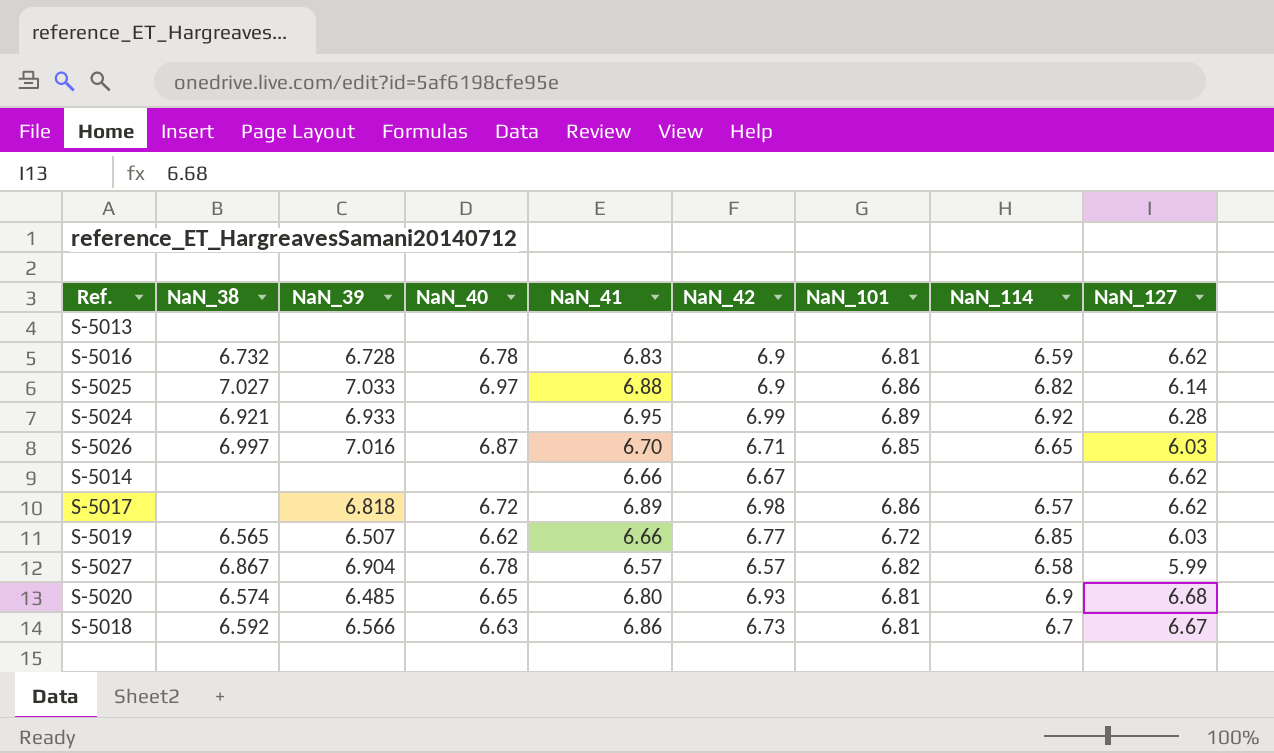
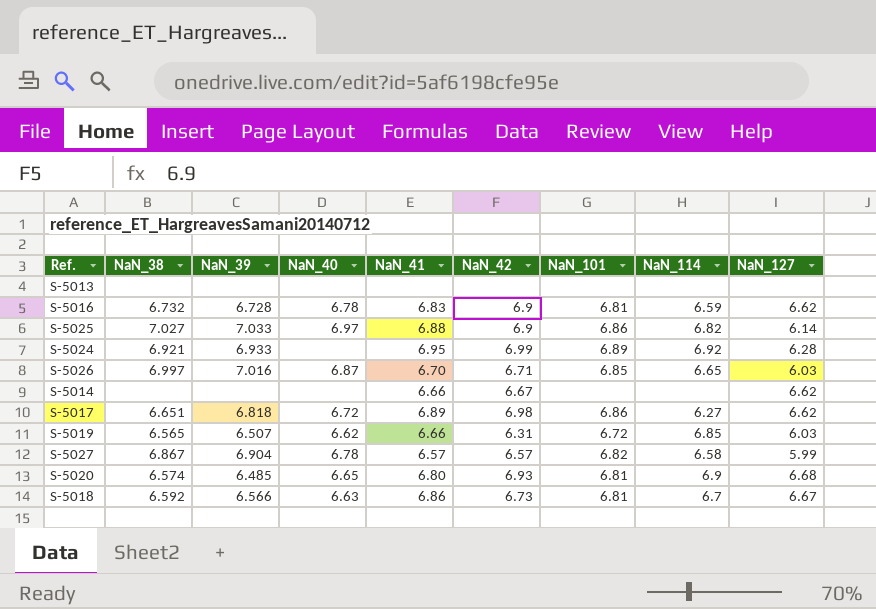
S-5017 | NaN_38: none -> 6.651
S-5017 | NaN_114: 6.57 -> 6.27
S-5019 | NaN_42: 6.77 -> 6.31

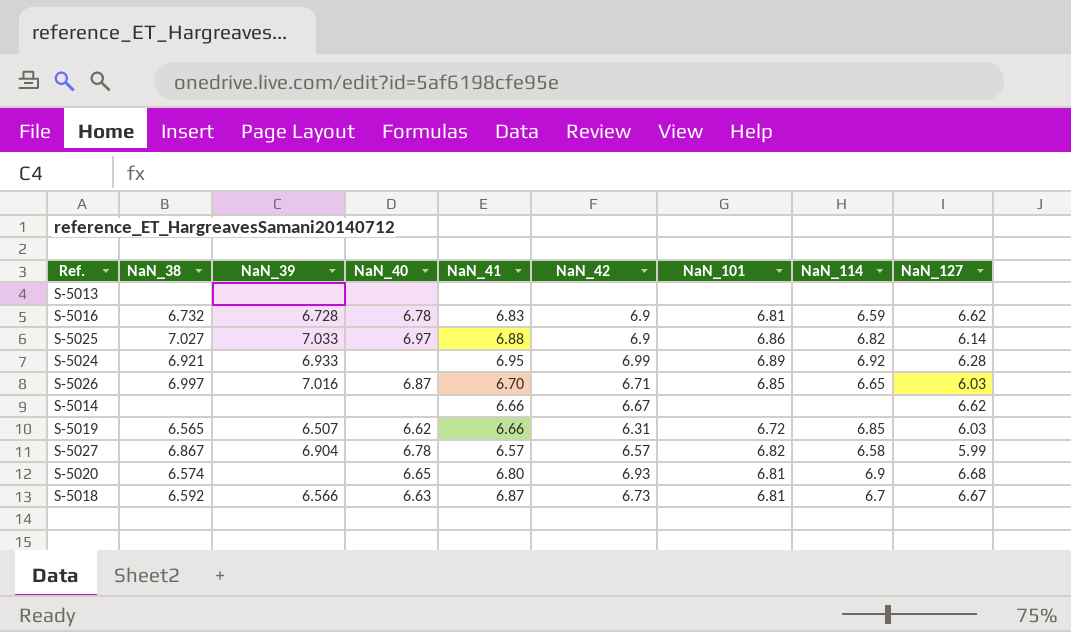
row S-5017: 6.651 | 6.818 | 6.72 | 6.89 | 6.98 | 6.86 | 6.27 | 6.62 -> none
S-5020 | NaN_39: 6.485 -> none
S-5018 | NaN_41: 6.86 -> 6.87

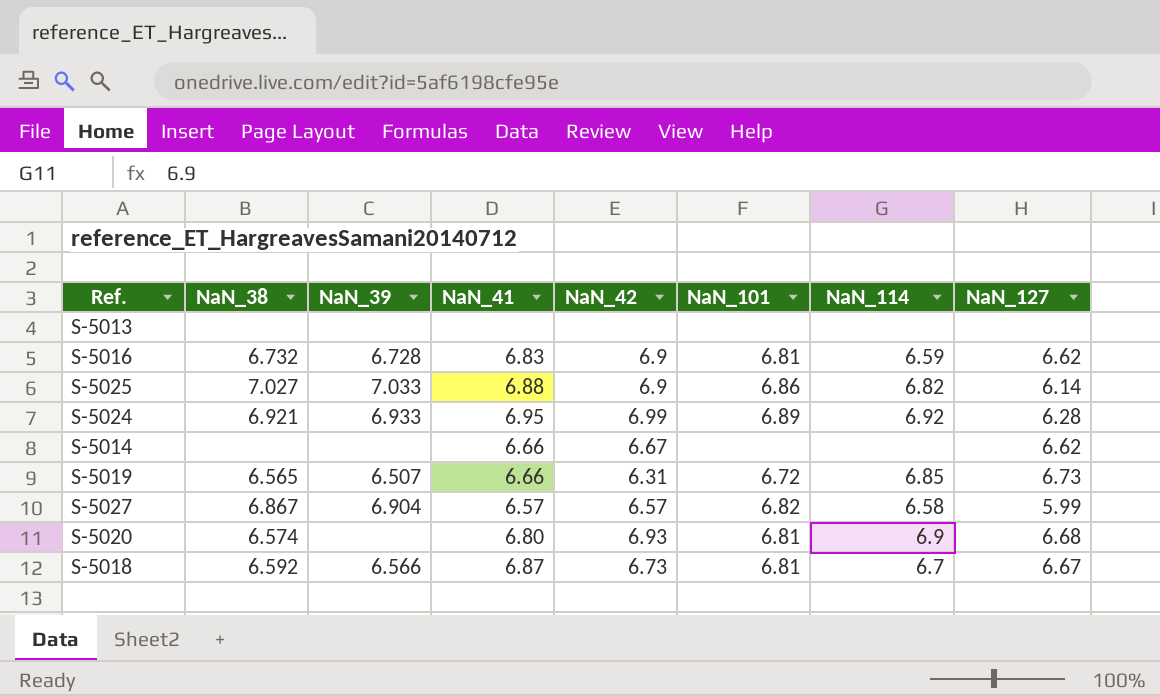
column NaN_40 | position: 4 -> none
row S-5026: 6.997 | 7.016 | 6.87 | 6.70 | 6.71 | 6.85 | 6.65 | 6.03 -> none
S-5019 | NaN_127: 6.03 -> 6.73

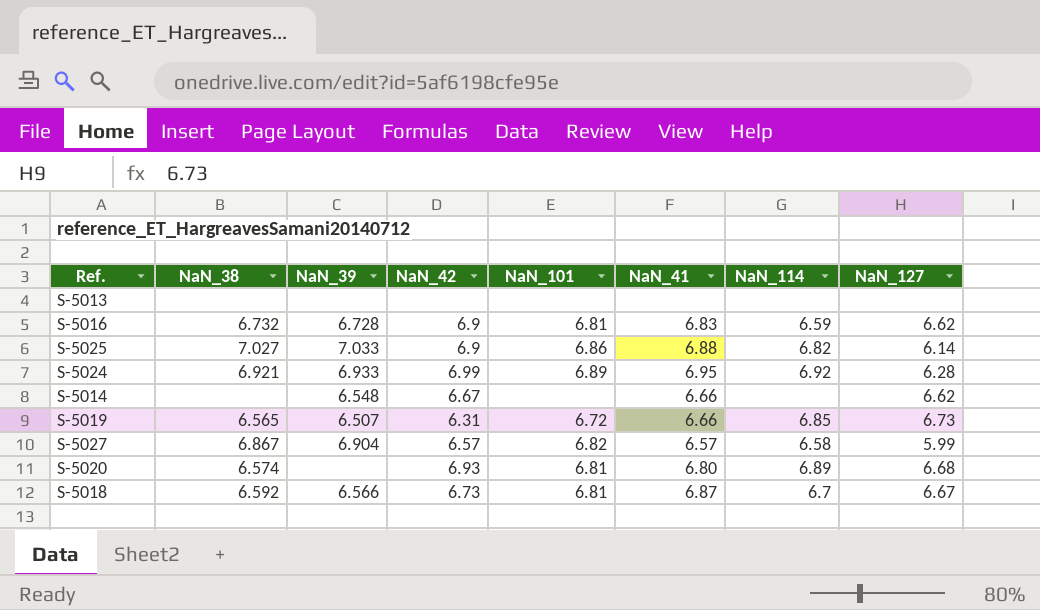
column NaN_41 | position: 4 -> 6
S-5014 | NaN_39: none -> 6.548
S-5020 | NaN_114: 6.9 -> 6.89

